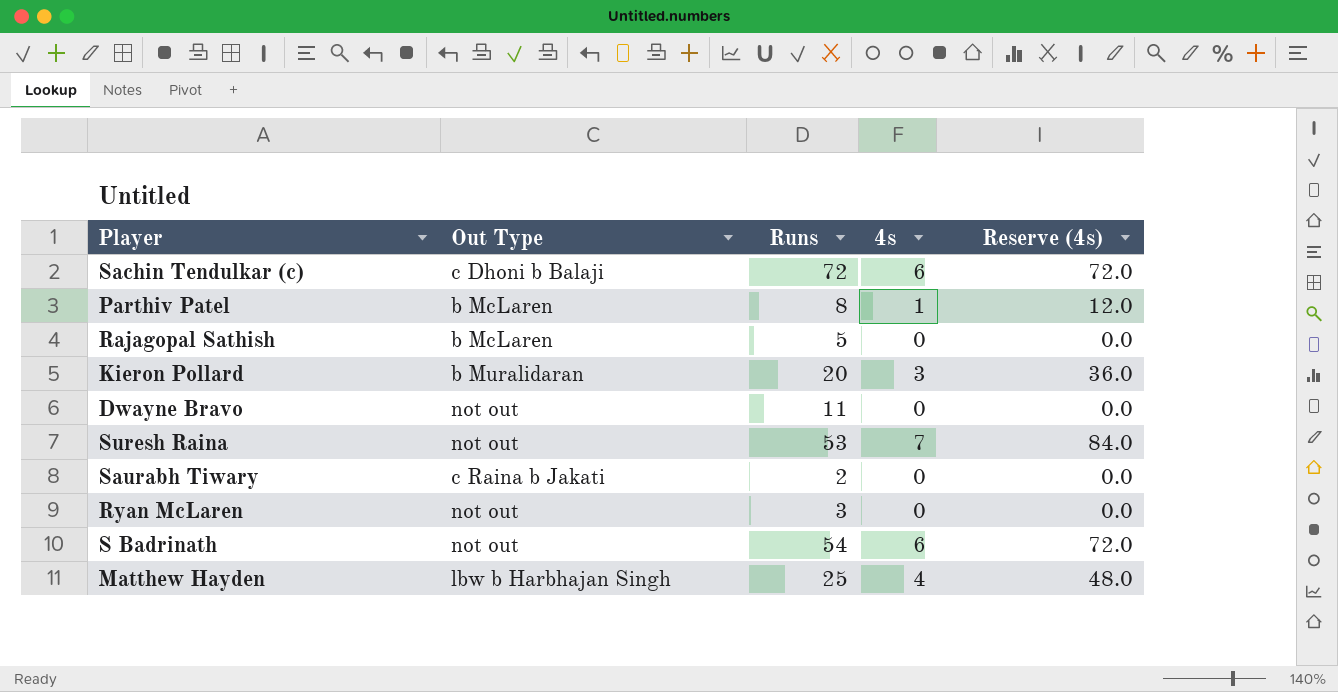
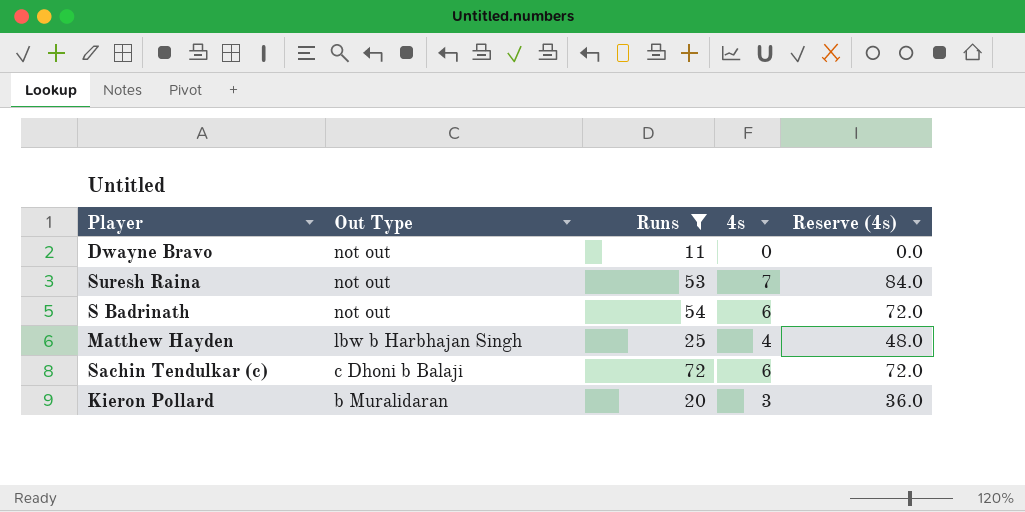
filter: none -> Runs >= 11
row order: none -> Out Type descending

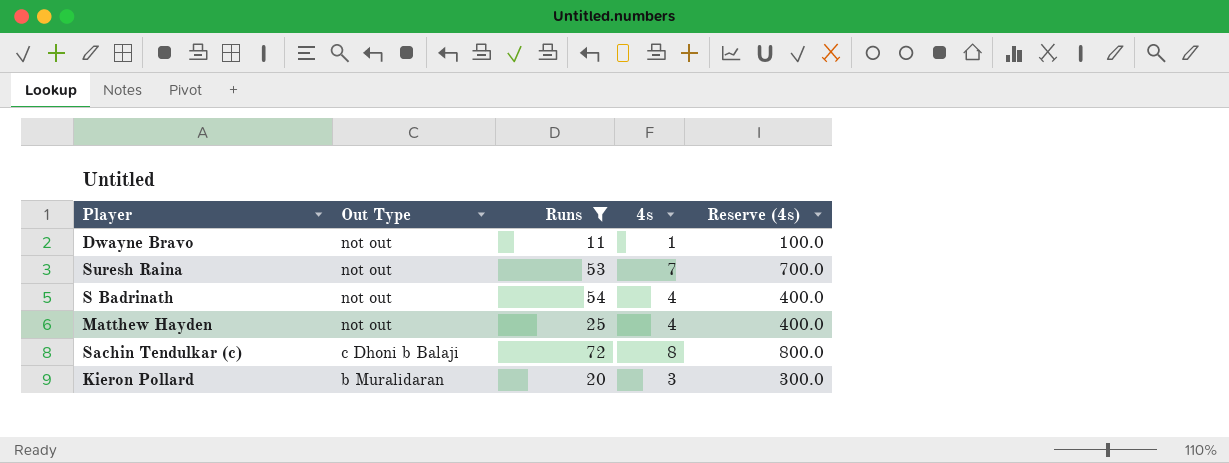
column Reserve (4s) | formula: [4s] * 12 -> [4s] * 100
Dwayne Bravo | 4s: 0 -> 1
S Badrinath | 4s: 6 -> 4
Matthew Hayden | Out Type: lbw b Harbhajan Singh -> not out
Sachin Tendulkar (c) | 4s: 6 -> 8

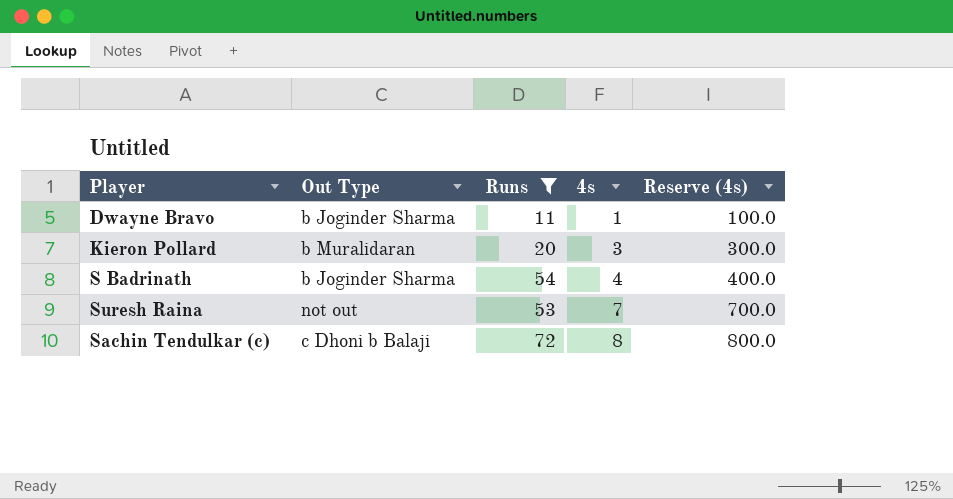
row order: Out Type descending -> 4s ascending
row Matthew Hayden: not out | 25 | 4 | 400.0 -> none
Dwayne Bravo | Out Type: not out -> b Joginder Sharma
S Badrinath | Out Type: not out -> b Joginder Sharma

